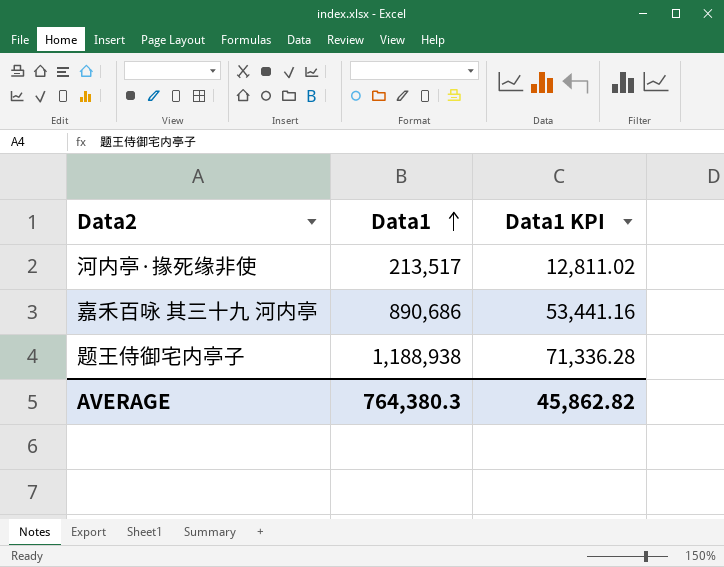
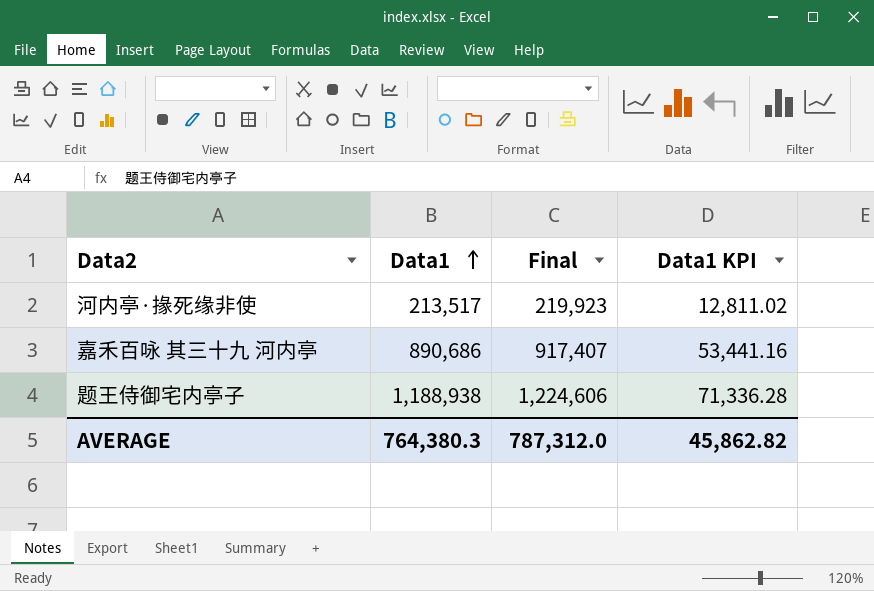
column Final | formula: none -> [Data1] * 1.03

